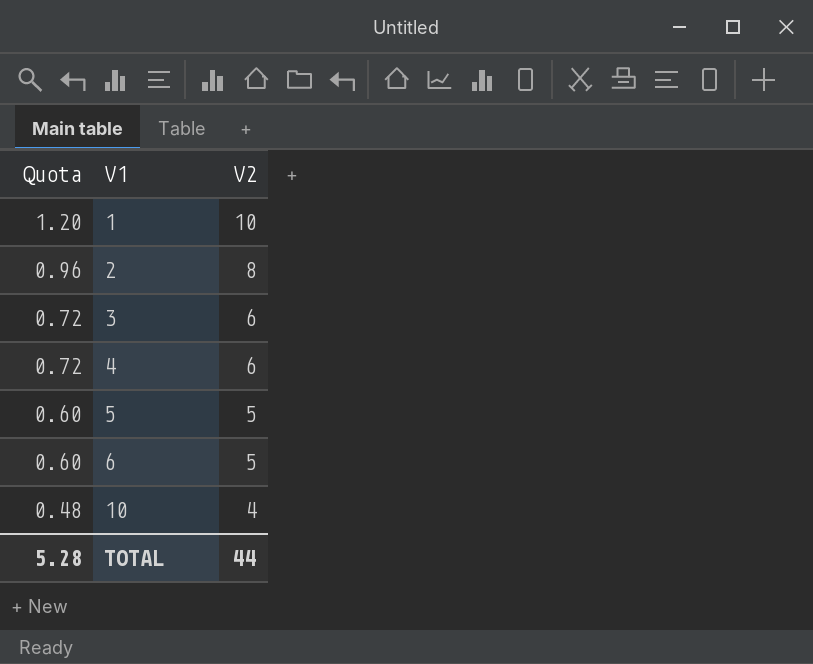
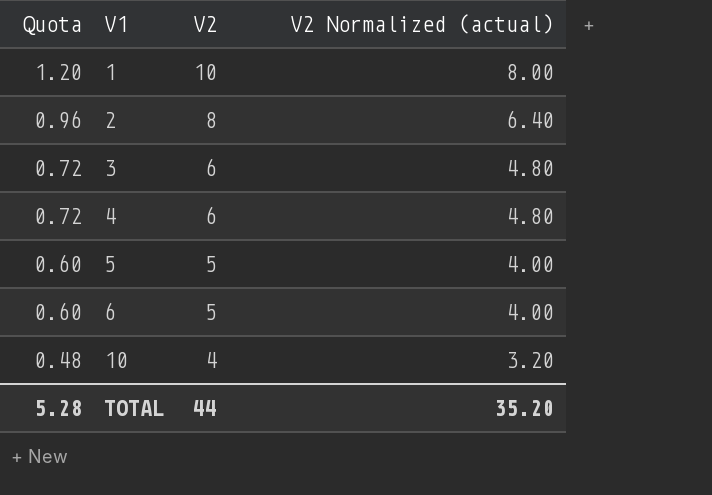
column V2 Normalized (actual) | formula: none -> [V2] * 0.8

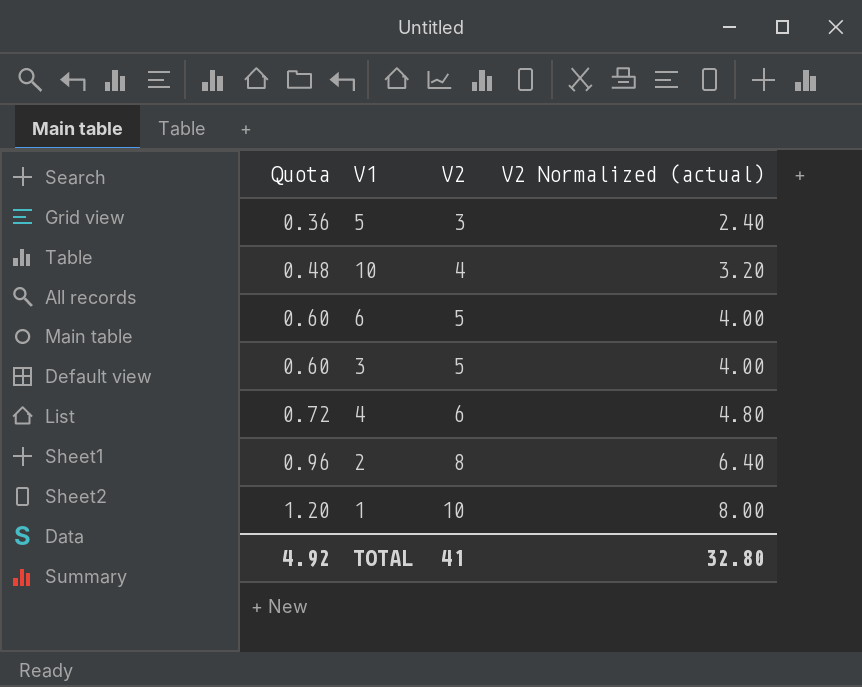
row order: Quota descending -> Quota ascending
5 | Quota: 0.60 -> 0.36
5 | V2: 5 -> 3
5 | V2 Normalized (actual): 4.00 -> 2.40
3 | Quota: 0.72 -> 0.60
3 | V2: 6 -> 5
3 | V2 Normalized (actual): 4.80 -> 4.00
TOTAL | Quota: 5.28 -> 4.92
TOTAL | V2: 44 -> 41
TOTAL | V2 Normalized (actual): 35.20 -> 32.80

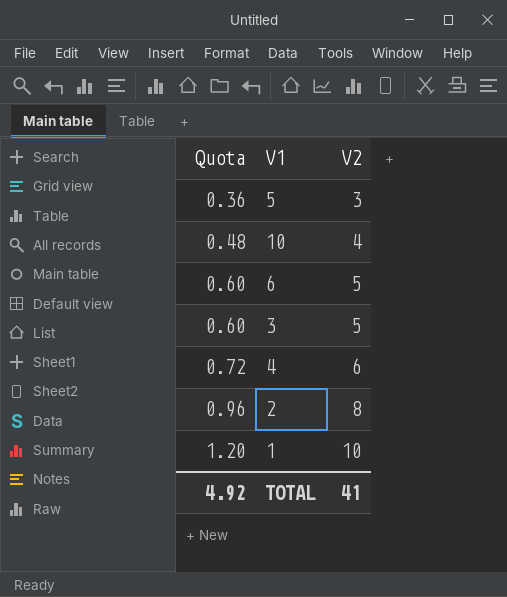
column V2 Normalized (actual) | formula: [V2] * 0.8 -> none

